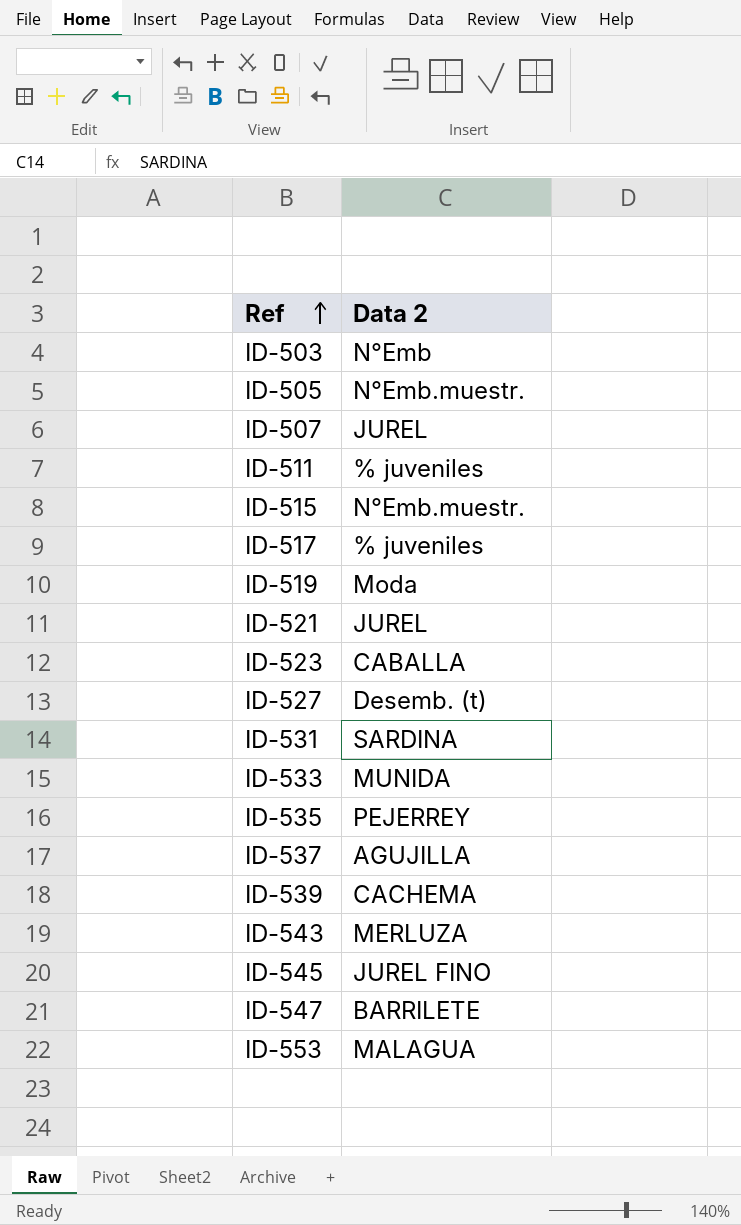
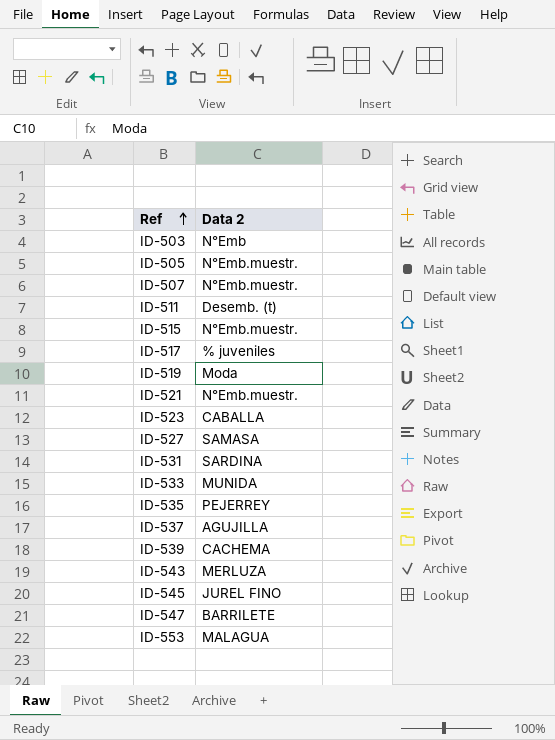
ID-507 | Data 2: JUREL -> N°Emb.muestr.
ID-511 | Data 2: % juveniles -> Desemb. (t)
ID-521 | Data 2: JUREL -> N°Emb.muestr.
ID-527 | Data 2: Desemb. (t) -> SAMASA

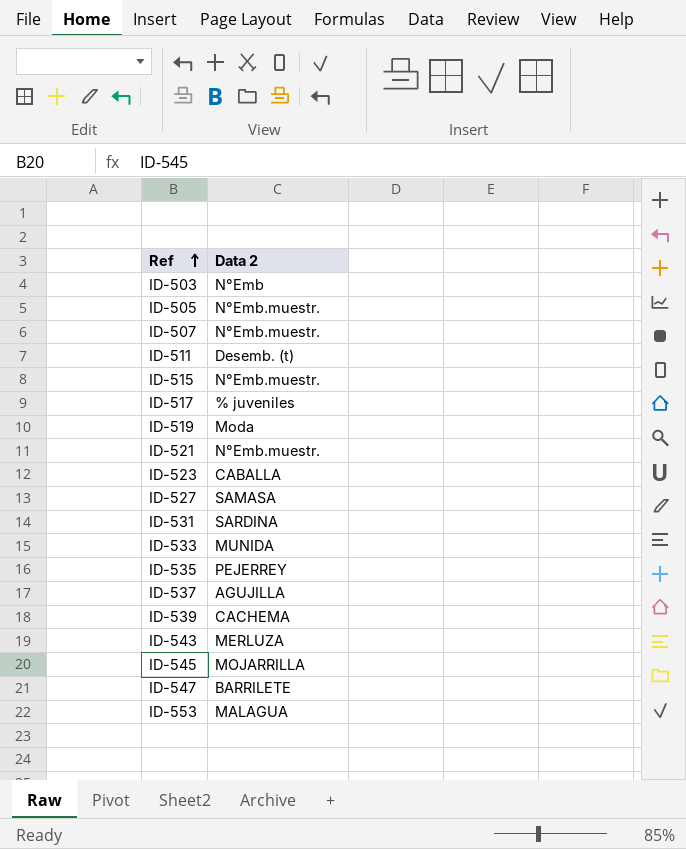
ID-545 | Data 2: JUREL FINO -> MOJARRILLA

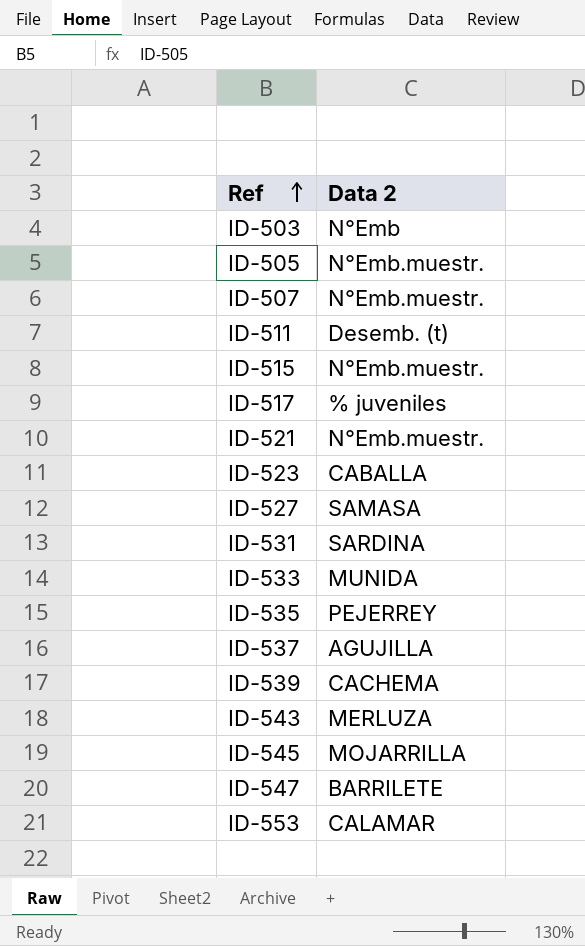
row ID-519: Moda -> none
ID-553 | Data 2: MALAGUA -> CALAMAR

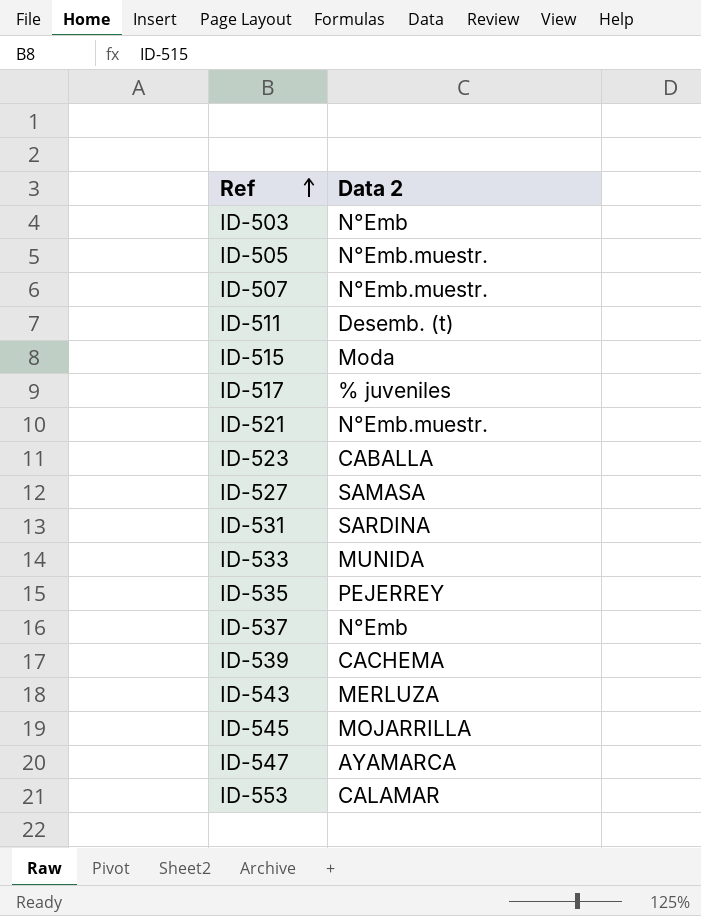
ID-515 | Data 2: N°Emb.muestr. -> Moda
ID-537 | Data 2: AGUJILLA -> N°Emb
ID-547 | Data 2: BARRILETE -> AYAMARCA

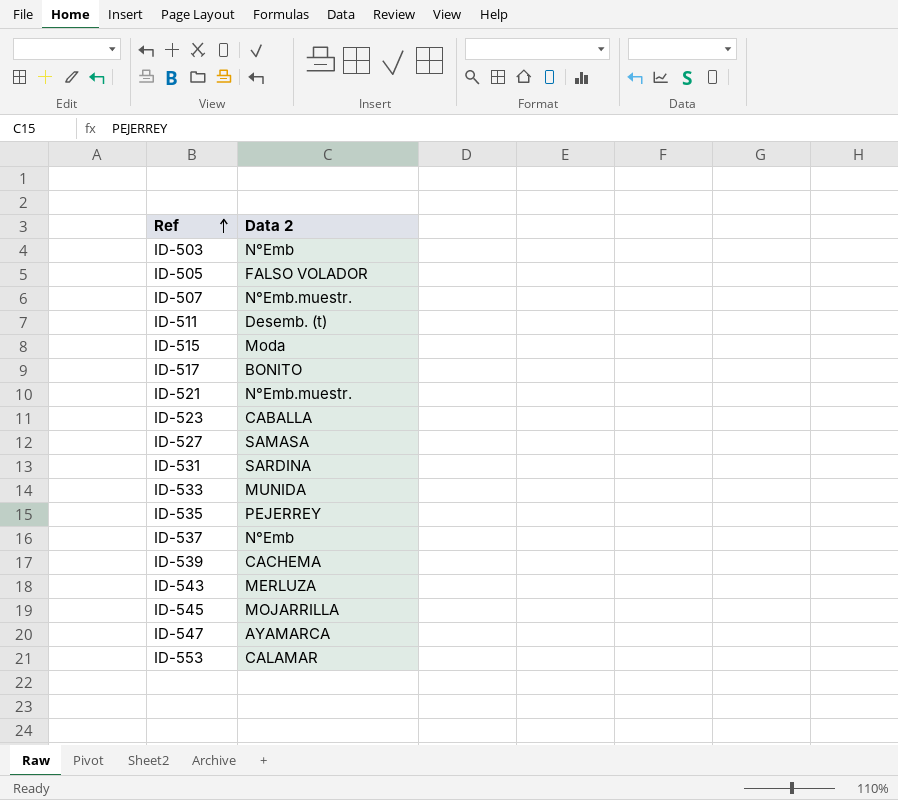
ID-505 | Data 2: N°Emb.muestr. -> FALSO VOLADOR
ID-517 | Data 2: % juveniles -> BONITO

